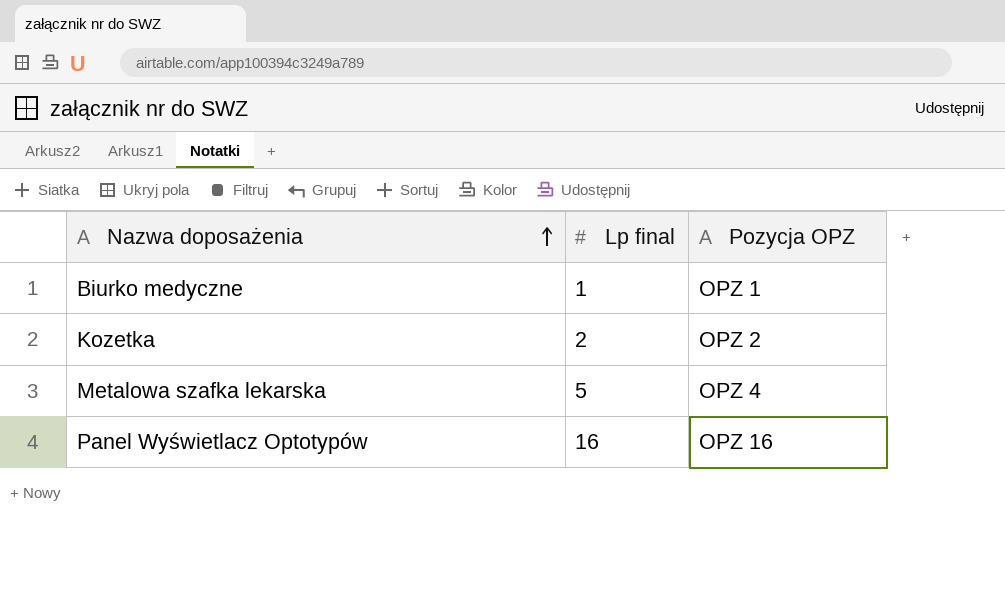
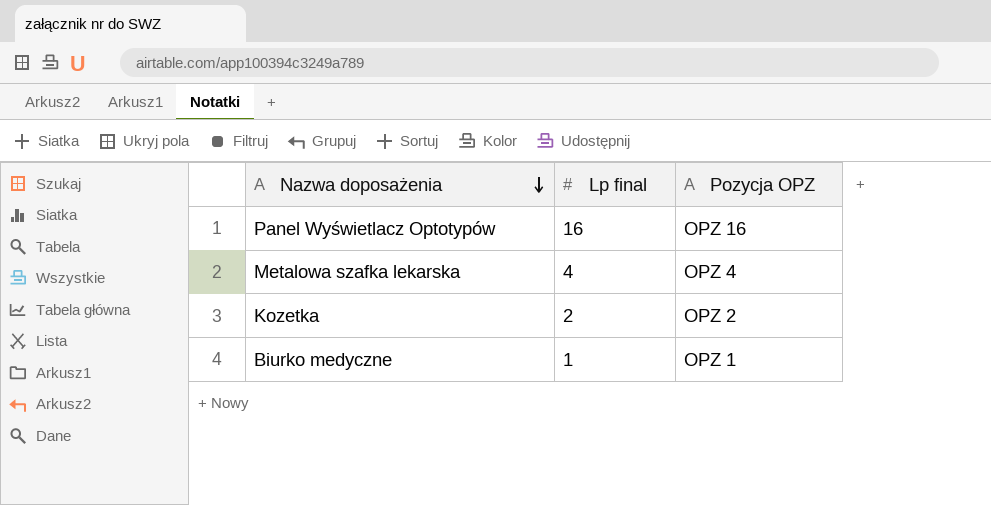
row order: Nazwa doposażenia ascending -> Nazwa doposażenia descending
Metalowa szafka lekarska | Lp final: 5 -> 4

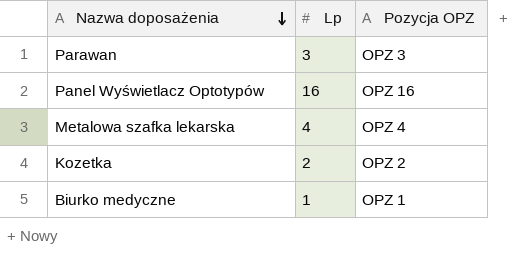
column name: Lp final -> Lp
row Parawan: none -> 3 | OPZ 3

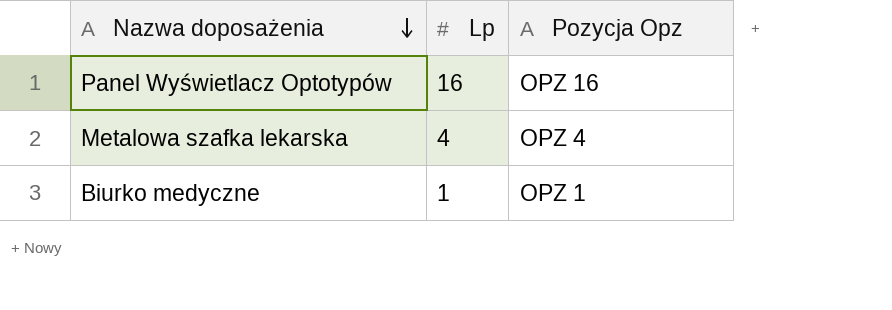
column name: Pozycja OPZ -> Pozycja Opz
row Parawan: 3 | OPZ 3 -> none
row Kozetka: 2 | OPZ 2 -> none

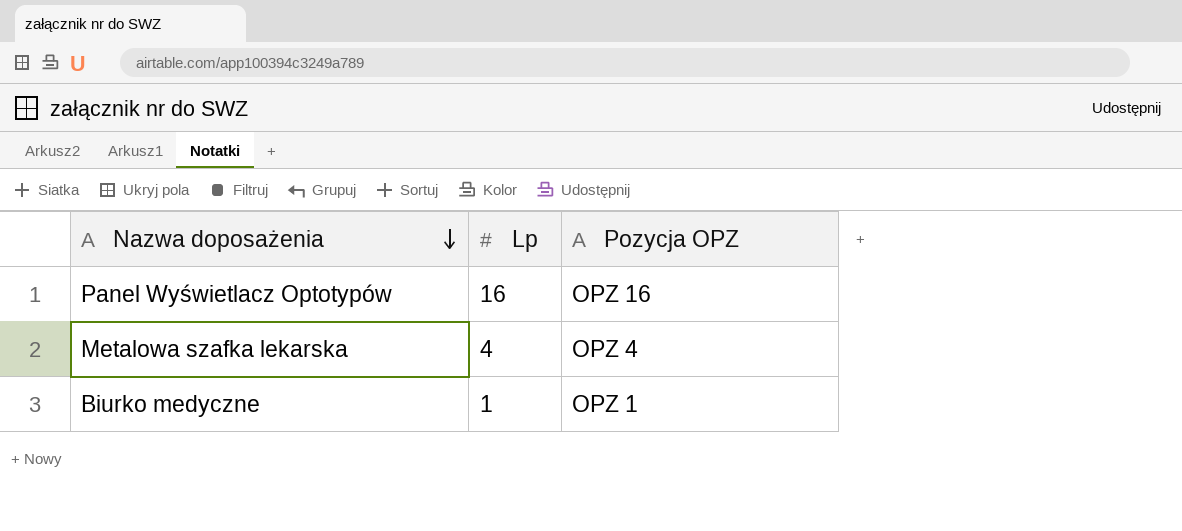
column name: Pozycja Opz -> Pozycja OPZ

